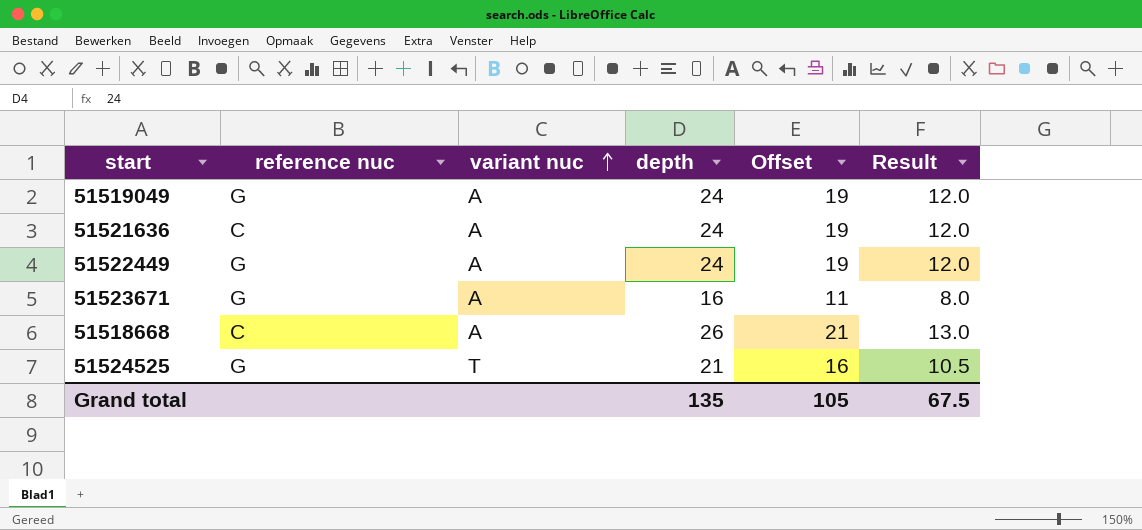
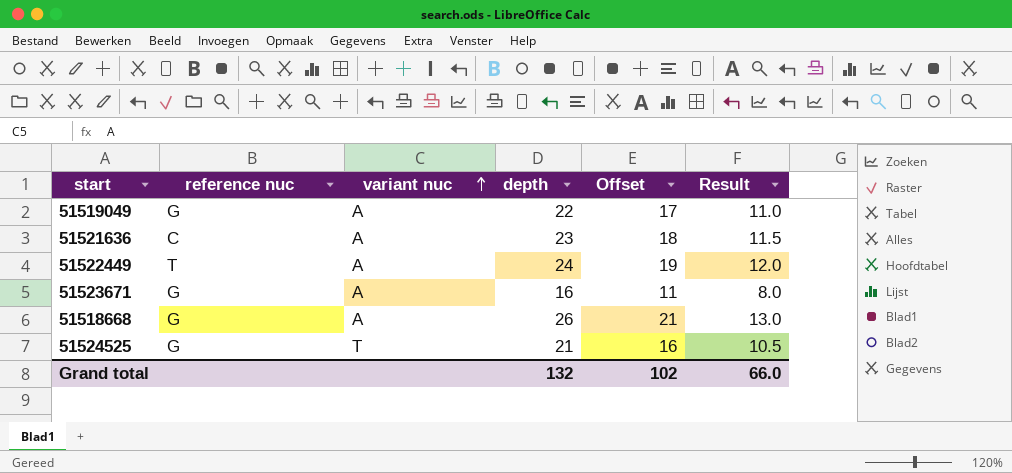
51519049 | depth: 24 -> 22
51519049 | Offset: 19 -> 17
51519049 | Result: 12.0 -> 11.0
51521636 | depth: 24 -> 23
51521636 | Offset: 19 -> 18
51521636 | Result: 12.0 -> 11.5
51522449 | reference nuc: G -> T
51518668 | reference nuc: C -> G
Grand total | depth: 135 -> 132
Grand total | Offset: 105 -> 102
Grand total | Result: 67.5 -> 66.0

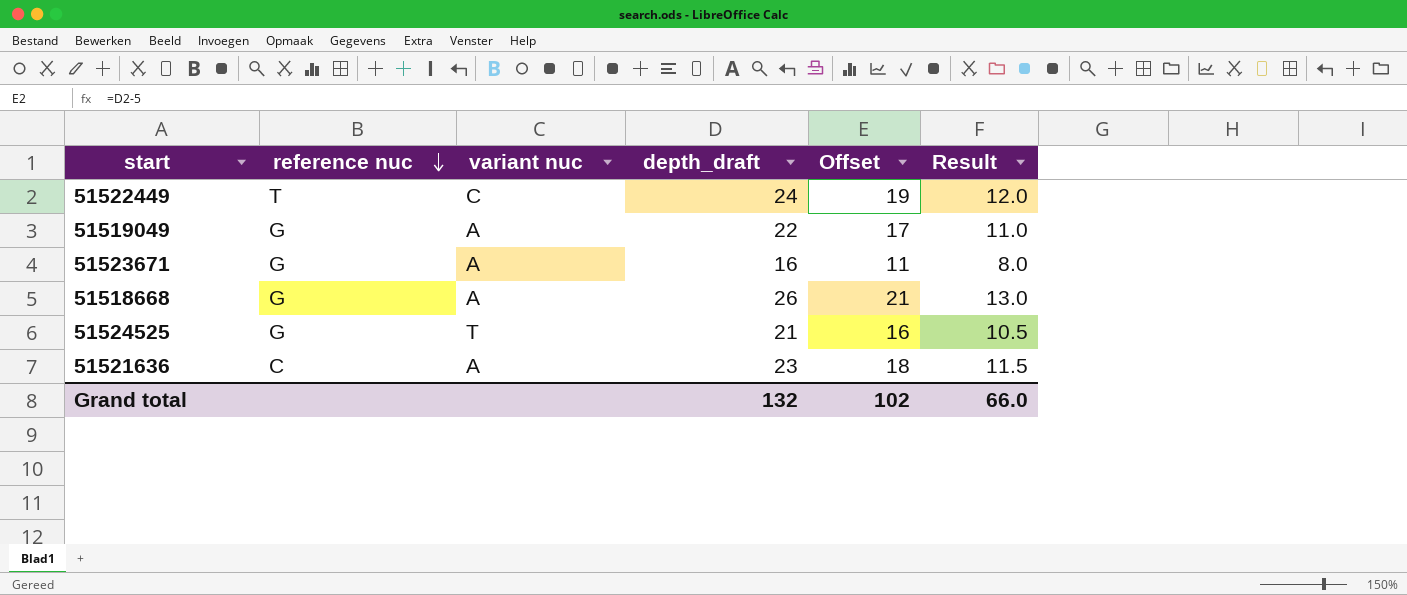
row order: variant nuc ascending -> reference nuc descending
column name: depth -> depth_draft
51522449 | variant nuc: A -> C

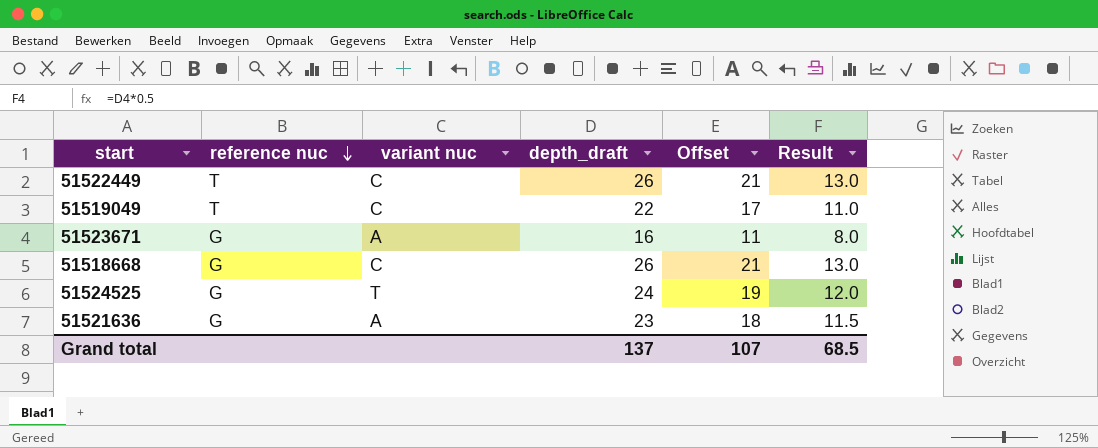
51522449 | depth_draft: 24 -> 26
51522449 | Offset: 19 -> 21
51522449 | Result: 12.0 -> 13.0
51519049 | reference nuc: G -> T
51519049 | variant nuc: A -> C
51518668 | variant nuc: A -> C
51524525 | depth_draft: 21 -> 24
51524525 | Offset: 16 -> 19
51524525 | Result: 10.5 -> 12.0
51521636 | reference nuc: C -> G
Grand total | depth_draft: 132 -> 137
Grand total | Offset: 102 -> 107
Grand total | Result: 66.0 -> 68.5

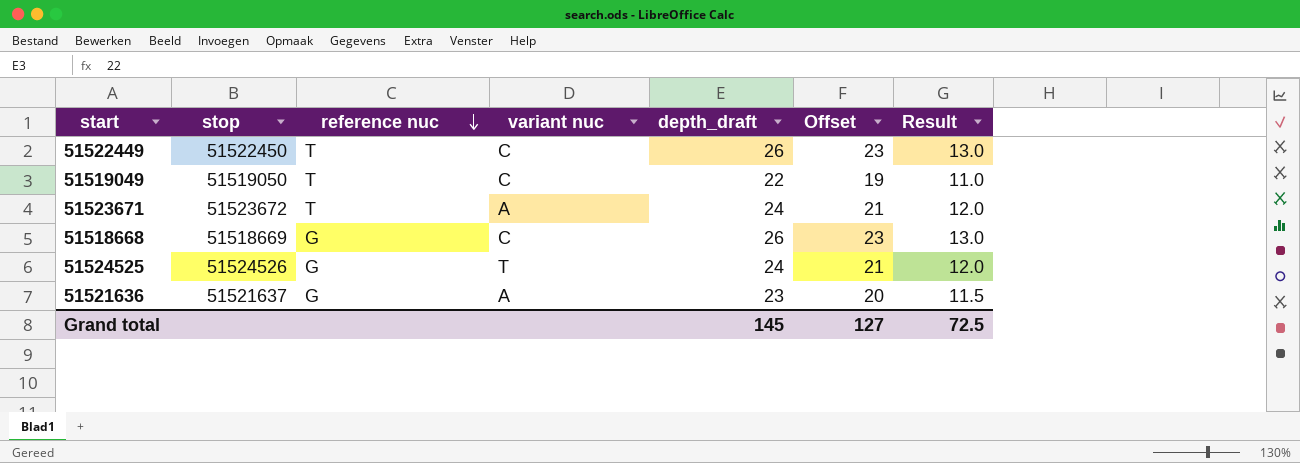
column stop | position: none -> 2
column Offset | formula: [depth_draft] - 5 -> [depth_draft] - 3
51523671 | reference nuc: G -> T
51523671 | depth_draft: 16 -> 24
51523671 | Result: 8.0 -> 12.0
Grand total | depth_draft: 137 -> 145
Grand total | Offset: 107 -> 127
Grand total | Result: 68.5 -> 72.5

